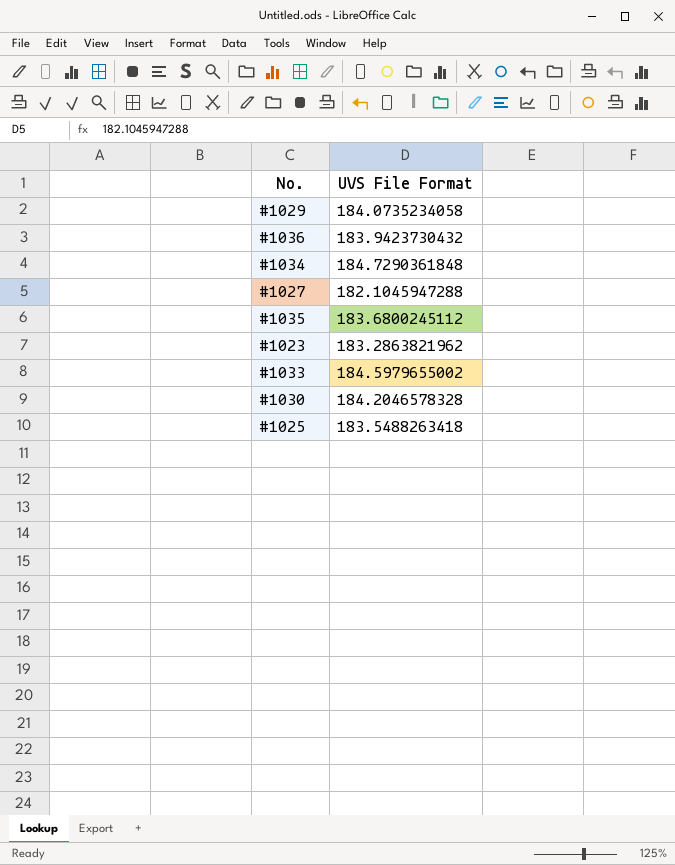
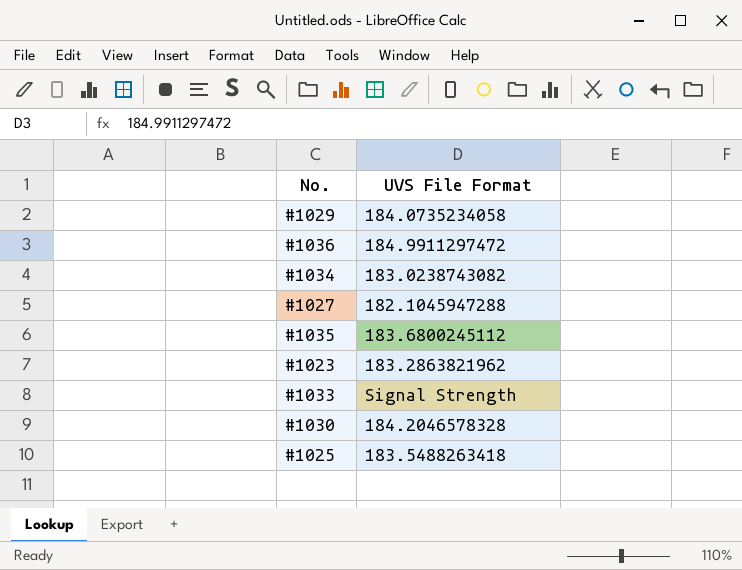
#1036 | UVS File Format: 183.9423730432 -> 184.9911297472
#1034 | UVS File Format: 184.7290361848 -> 183.0238743082
#1033 | UVS File Format: 184.5979655002 -> Signal Strength

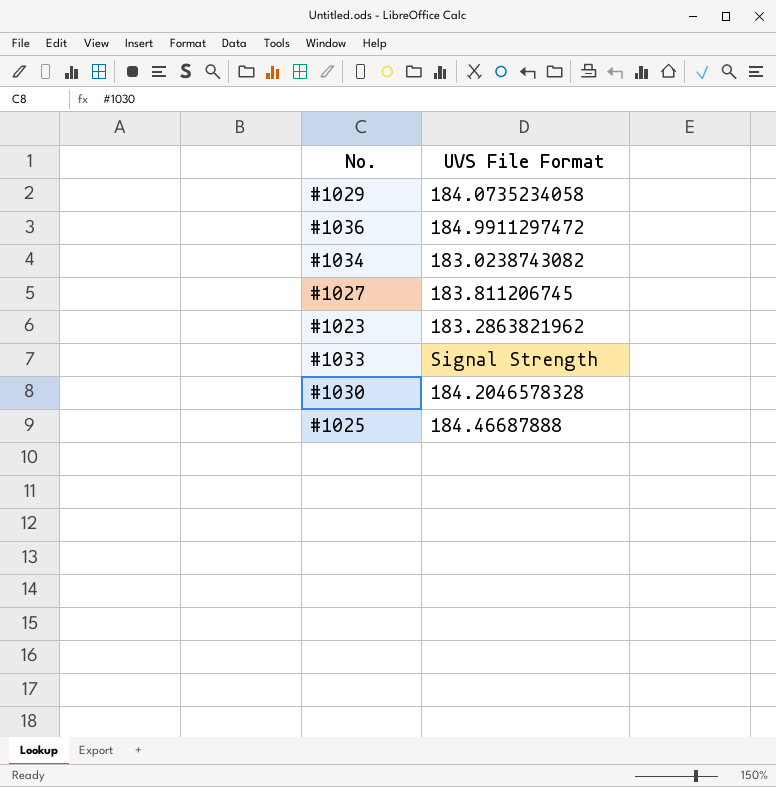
row #1035: 183.6800245112 -> none
#1027 | UVS File Format: 182.1045947288 -> 183.811206745
#1025 | UVS File Format: 183.5488263418 -> 184.46687888

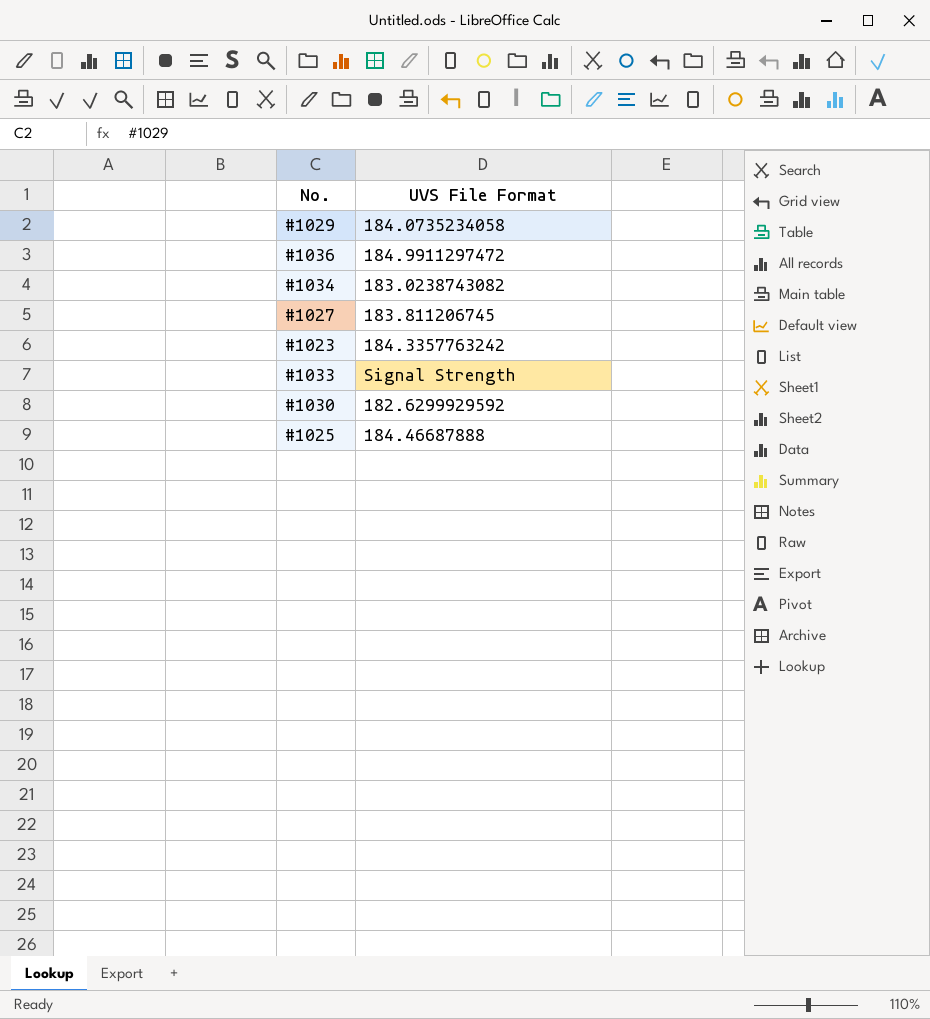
#1023 | UVS File Format: 183.2863821962 -> 184.3357763242
#1030 | UVS File Format: 184.2046578328 -> 182.6299929592

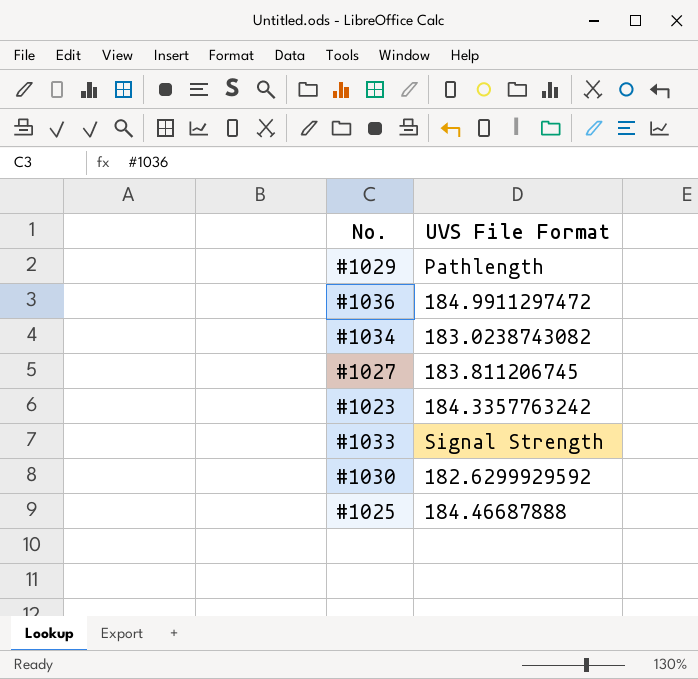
#1029 | UVS File Format: 184.0735234058 -> Pathlength

